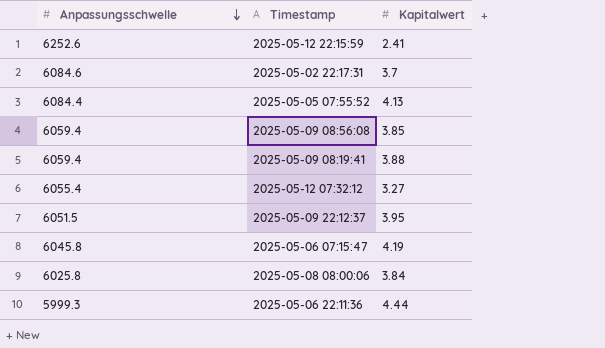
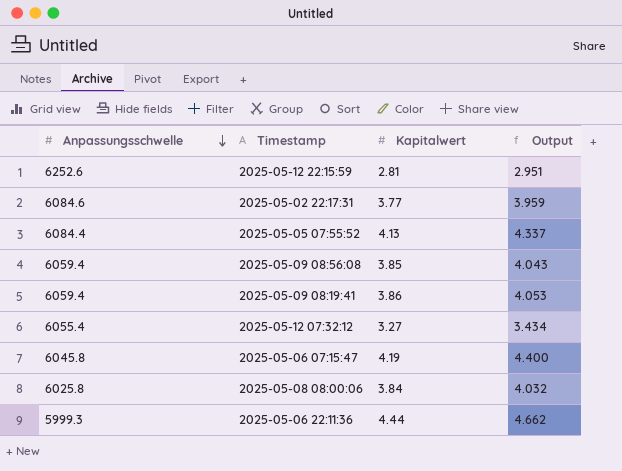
column Output | formula: none -> [Kapitalwert] * 1.05
row 2025-05-09 22:12:37: 6051.5 | 3.95 -> none
2025-05-12 22:15:59 | Kapitalwert: 2.41 -> 2.81
2025-05-02 22:17:31 | Kapitalwert: 3.7 -> 3.77
2025-05-09 08:19:41 | Kapitalwert: 3.88 -> 3.86

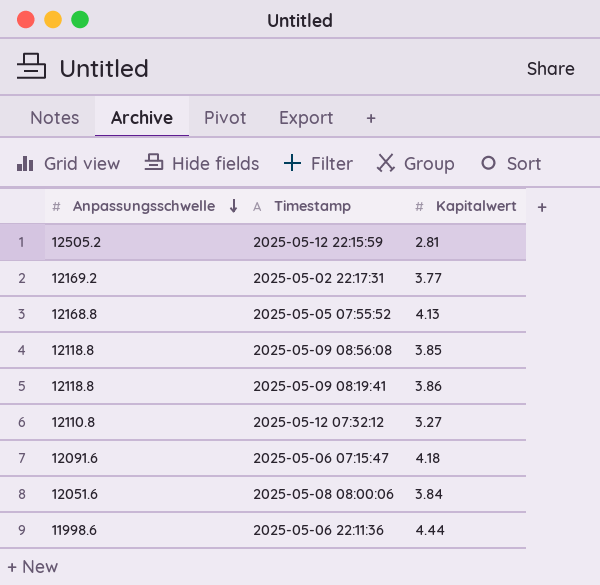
column Output | formula: [Kapitalwert] * 1.05 -> none
2025-05-12 22:15:59 | Anpassungsschwelle: 6252.6 -> 12505.2
2025-05-02 22:17:31 | Anpassungsschwelle: 6084.6 -> 12169.2
2025-05-05 07:55:52 | Anpassungsschwelle: 6084.4 -> 12168.8
2025-05-09 08:56:08 | Anpassungsschwelle: 6059.4 -> 12118.8
2025-05-09 08:19:41 | Anpassungsschwelle: 6059.4 -> 12118.8
2025-05-12 07:32:12 | Anpassungsschwelle: 6055.4 -> 12110.8
2025-05-06 07:15:47 | Anpassungsschwelle: 6045.8 -> 12091.6
2025-05-06 07:15:47 | Kapitalwert: 4.19 -> 4.18
2025-05-08 08:00:06 | Anpassungsschwelle: 6025.8 -> 12051.6
2025-05-06 22:11:36 | Anpassungsschwelle: 5999.3 -> 11998.6

